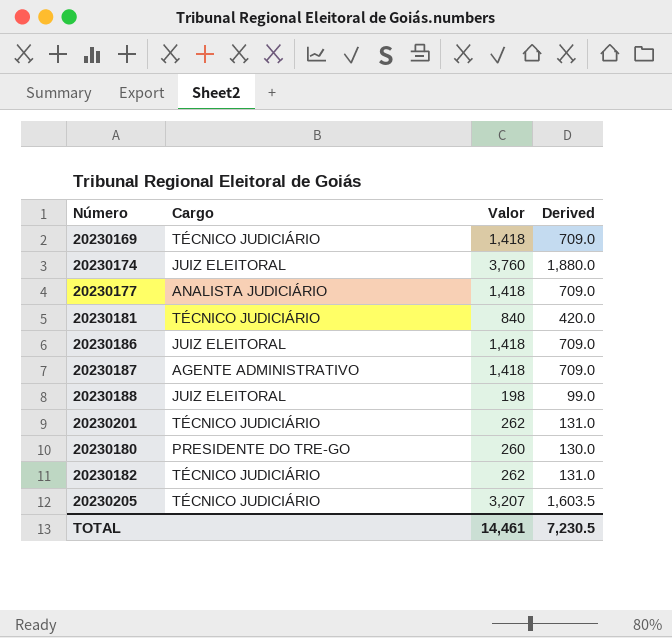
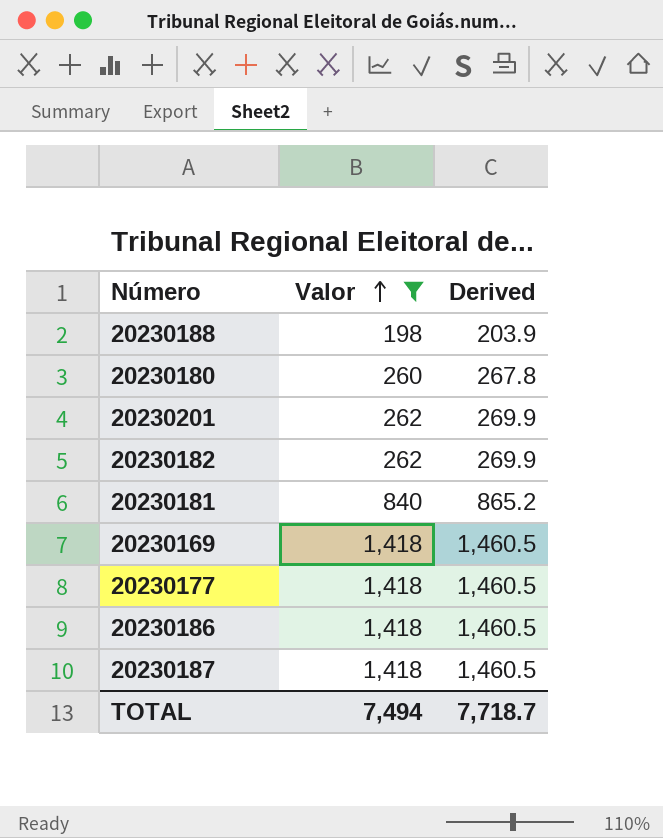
filter: none -> Valor <= 1,418
row order: none -> Valor ascending
column Cargo | position: 2 -> none
column Derived | formula: [Valor] * 0.5 -> [Valor] * 1.03
TOTAL | Valor: 14,461 -> 7,494
TOTAL | Derived: 7,230.5 -> 7,718.7

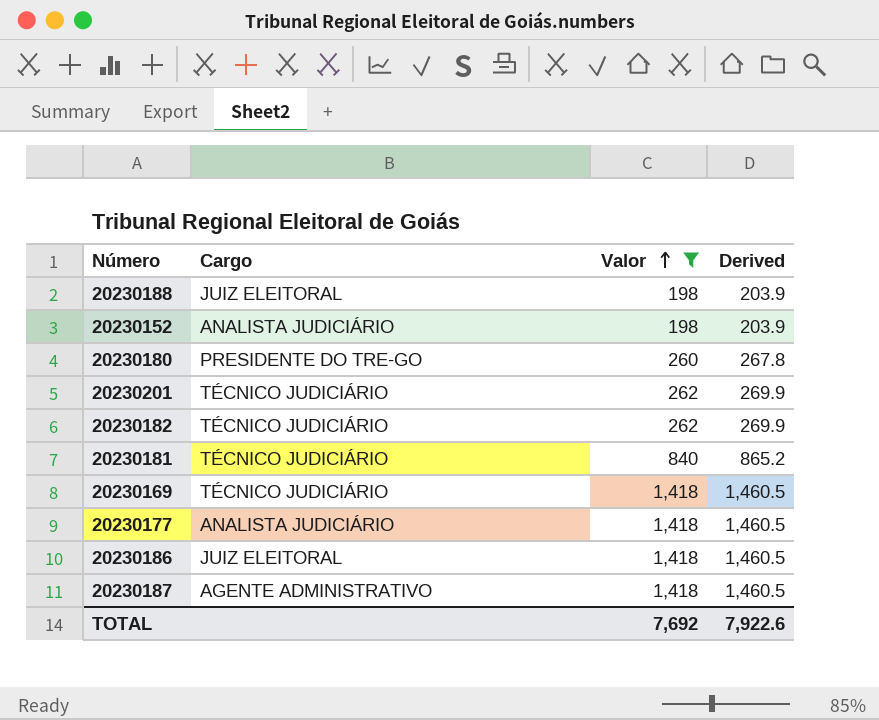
column Cargo | position: none -> 2
row 20230152: none -> ANALISTA JUDICIÁRIO | 198 | 203.9
TOTAL | Valor: 7,494 -> 7,692
TOTAL | Derived: 7,718.7 -> 7,922.6

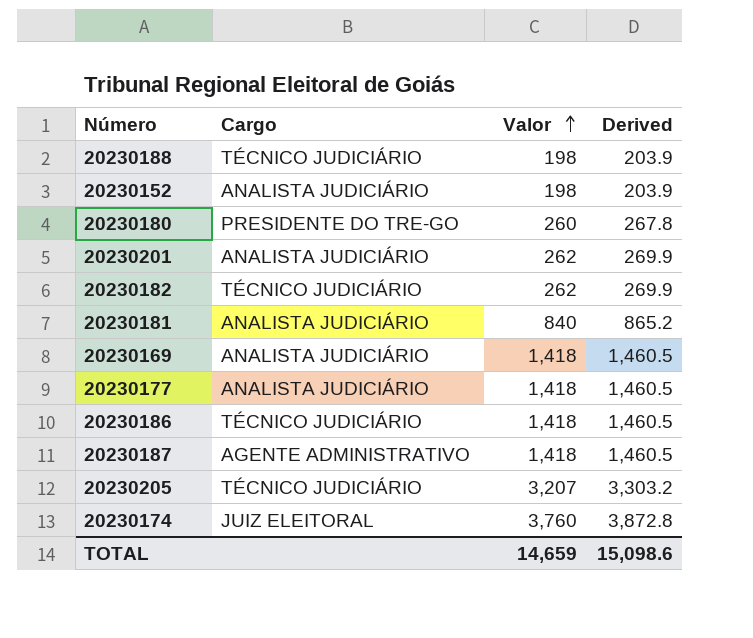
filter: Valor <= 1,418 -> none
20230188 | Cargo: JUIZ ELEITORAL -> TÉCNICO JUDICIÁRIO
20230201 | Cargo: TÉCNICO JUDICIÁRIO -> ANALISTA JUDICIÁRIO
20230181 | Cargo: TÉCNICO JUDICIÁRIO -> ANALISTA JUDICIÁRIO
20230169 | Cargo: TÉCNICO JUDICIÁRIO -> ANALISTA JUDICIÁRIO
20230186 | Cargo: JUIZ ELEITORAL -> TÉCNICO JUDICIÁRIO
TOTAL | Valor: 7,692 -> 14,659
TOTAL | Derived: 7,922.6 -> 15,098.6

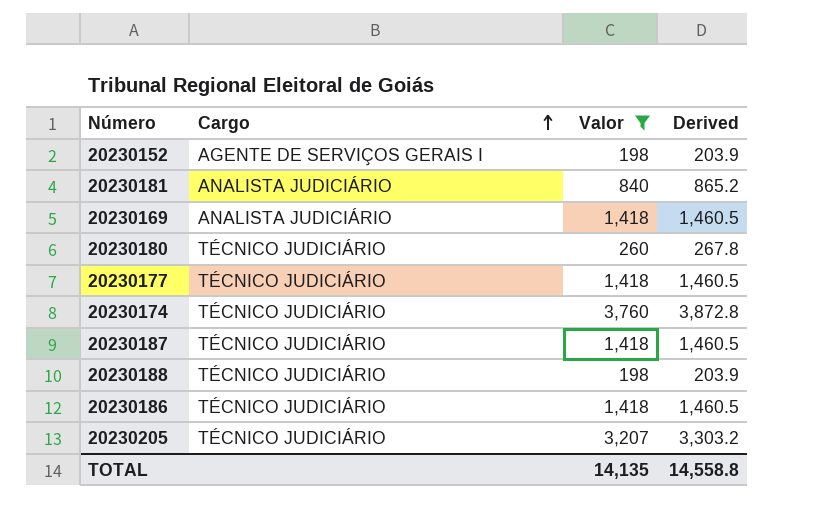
filter: none -> Valor != 262
row order: Valor ascending -> Cargo ascending
20230152 | Cargo: ANALISTA JUDICIÁRIO -> AGENTE DE SERVIÇOS GERAIS I
20230180 | Cargo: PRESIDENTE DO TRE-GO -> TÉCNICO JUDICIÁRIO
20230177 | Cargo: ANALISTA JUDICIÁRIO -> TÉCNICO JUDICIÁRIO
20230174 | Cargo: JUIZ ELEITORAL -> TÉCNICO JUDICIÁRIO
20230187 | Cargo: AGENTE ADMINISTRATIVO -> TÉCNICO JUDICIÁRIO
TOTAL | Valor: 14,659 -> 14,135
TOTAL | Derived: 15,098.6 -> 14,558.8

